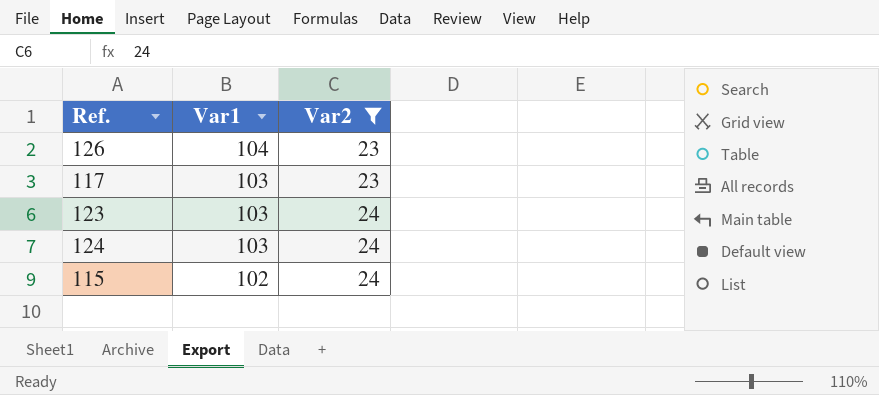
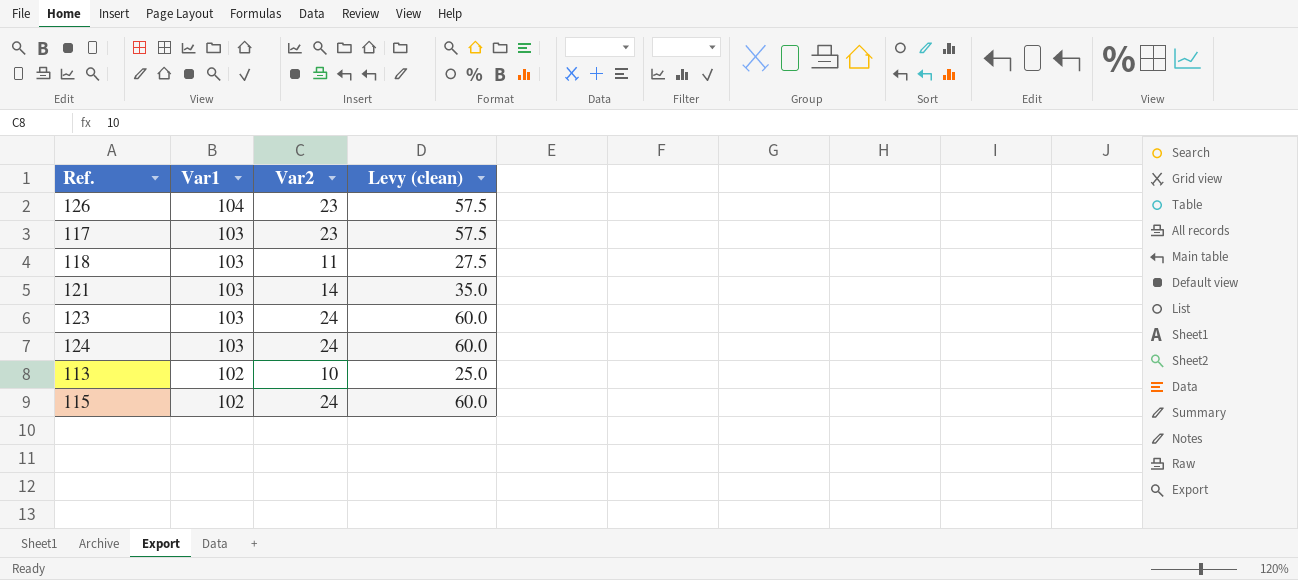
filter: Var2 >= 23 -> none
column Levy (clean) | formula: none -> [Var2] * 2.5

